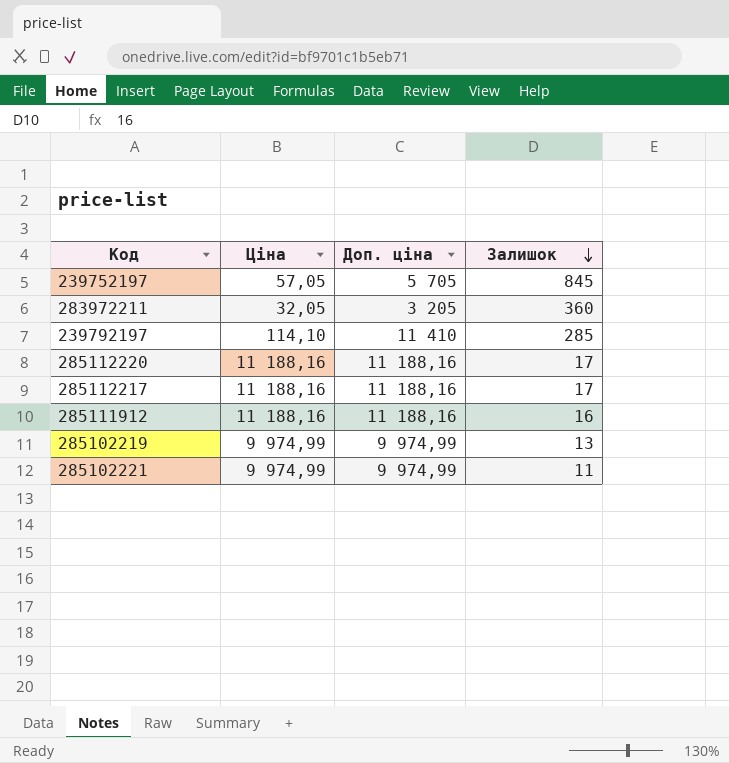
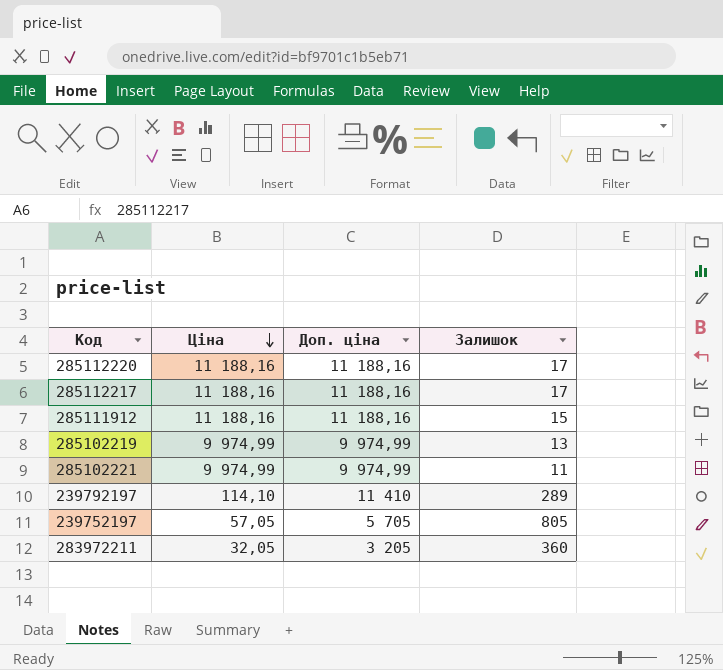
row order: Залишок descending -> Ціна descending
285111912 | Залишок: 16 -> 15
239792197 | Залишок: 285 -> 289
239752197 | Залишок: 845 -> 805

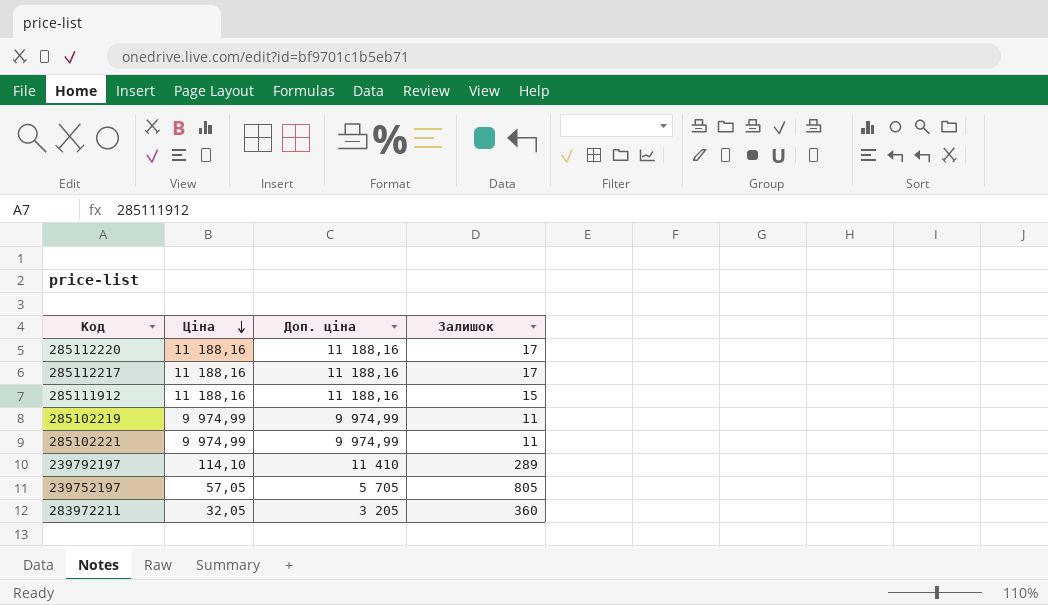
285102219 | Залишок: 13 -> 11

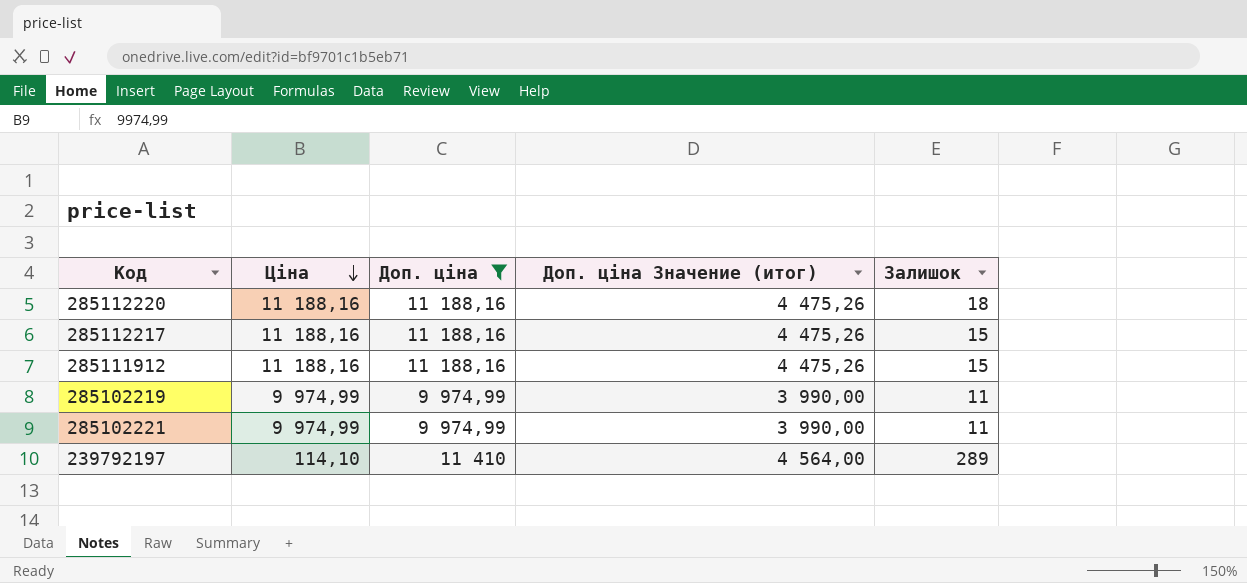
filter: none -> Доп. ціна >= 9 974,99
column Доп. ціна Значение (итог) | formula: none -> [Доп. ціна] * 0,4
285112220 | Залишок: 17 -> 18
285112217 | Залишок: 17 -> 15

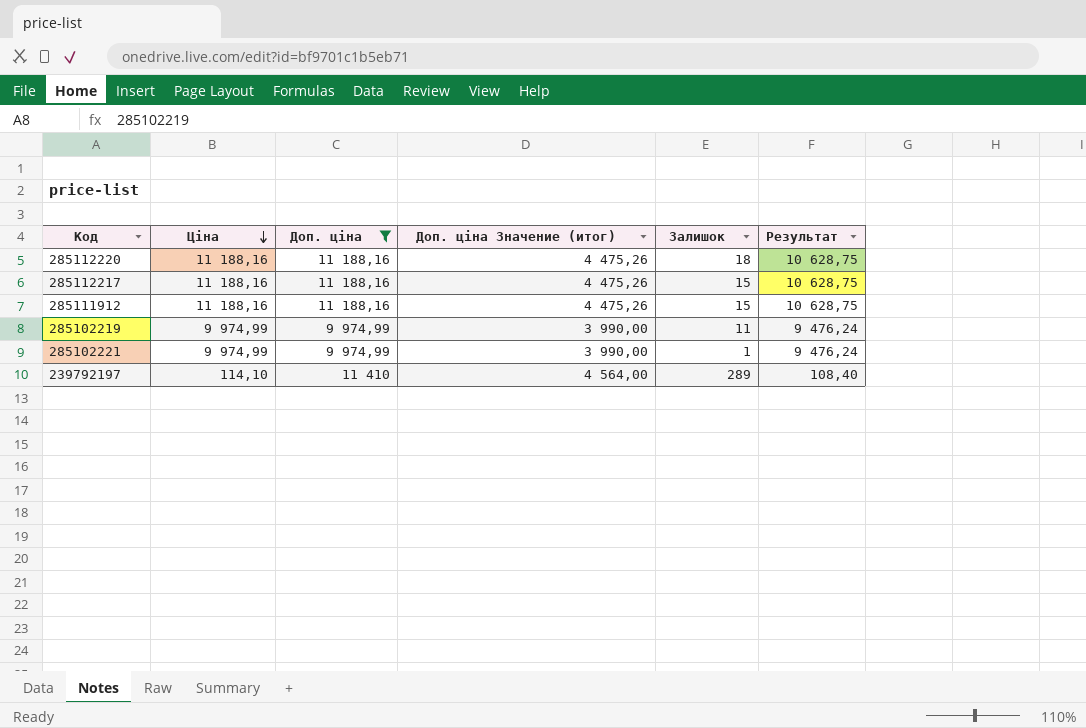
column Результат | formula: none -> [Ціна] * 0,95
285102221 | Залишок: 11 -> 1

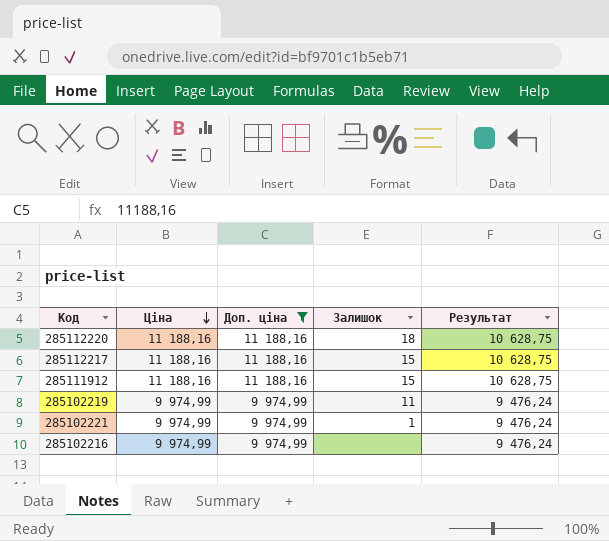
column Доп. ціна Значение (итог) | formula: [Доп. ціна] * 0,4 -> none
row 239792197: 114,10 | 11 410 | 4 564,00 | 289 | 108,40 -> none
row 285102216: none -> 9 974,99 | 9 974,99 | none | 9 476,24

